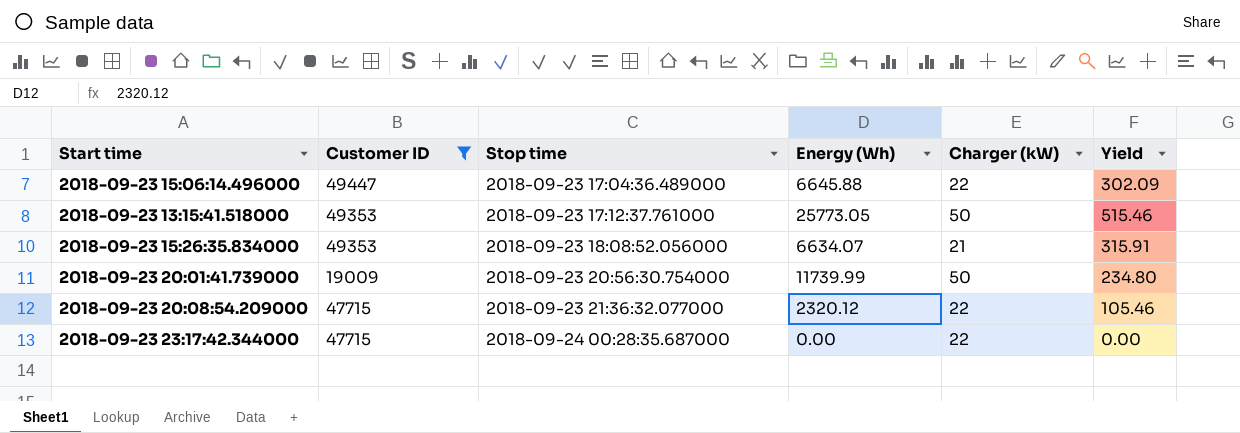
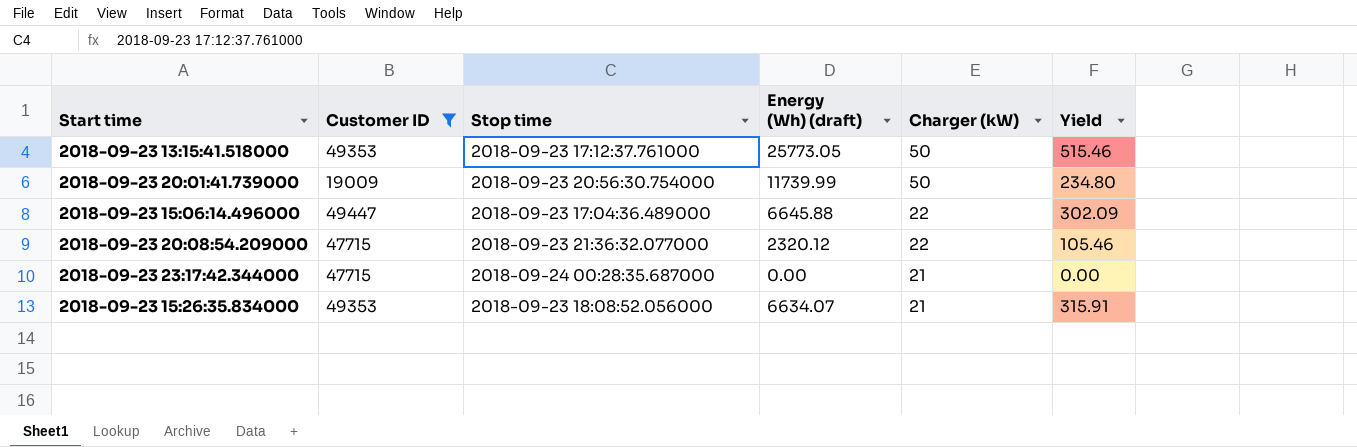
row order: Stop time ascending -> Charger (kW) descending
column name: Energy (Wh) -> Energy (Wh) (draft)
2018-09-23 23:17:42.344000 | Charger (kW): 22 -> 21

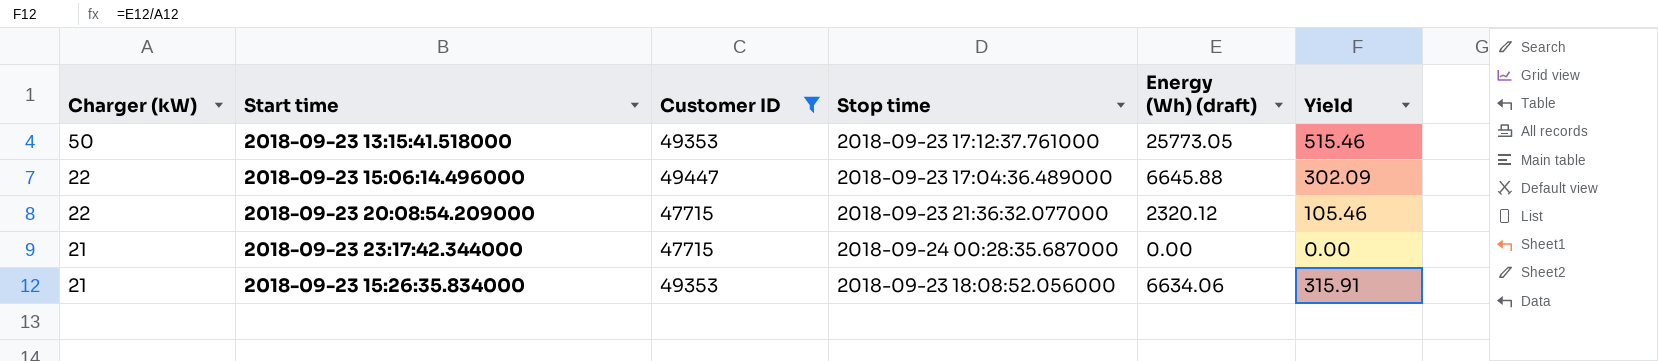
column Charger (kW) | position: 5 -> 1
row 2018-09-23 20:01:41.739000: 19009 | 2018-09-23 20:56:30.754000 | 11739.99 | 50 | 234.80 -> none
2018-09-23 15:26:35.834000 | Energy (Wh) (draft): 6634.07 -> 6634.06

